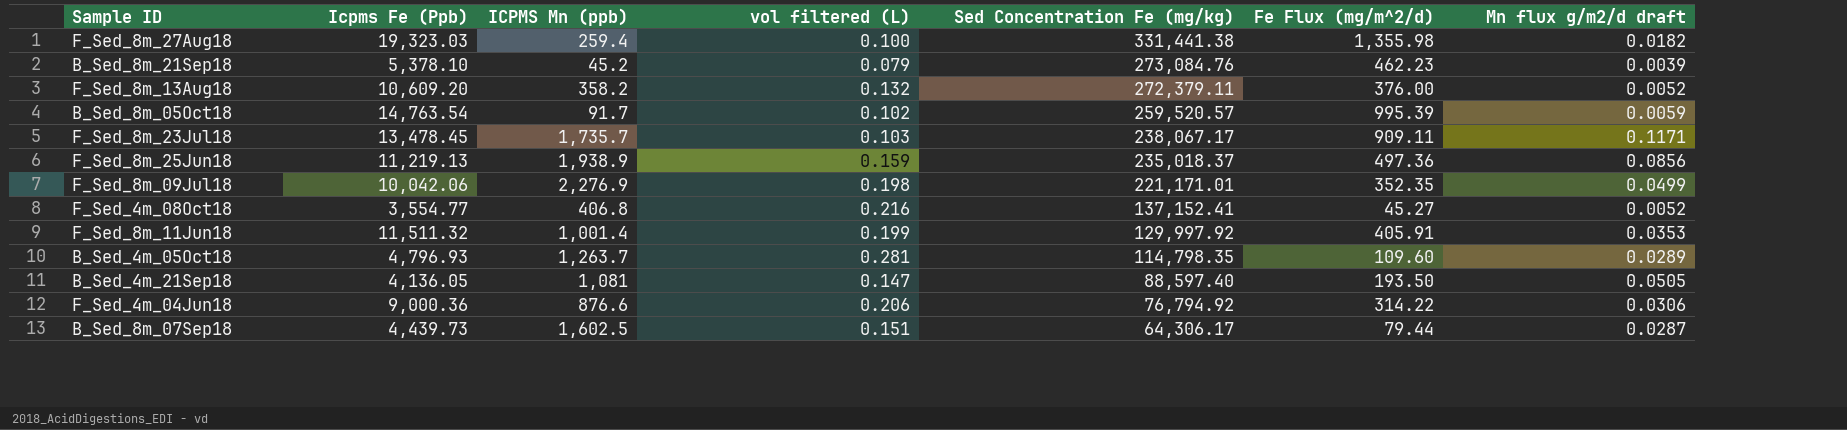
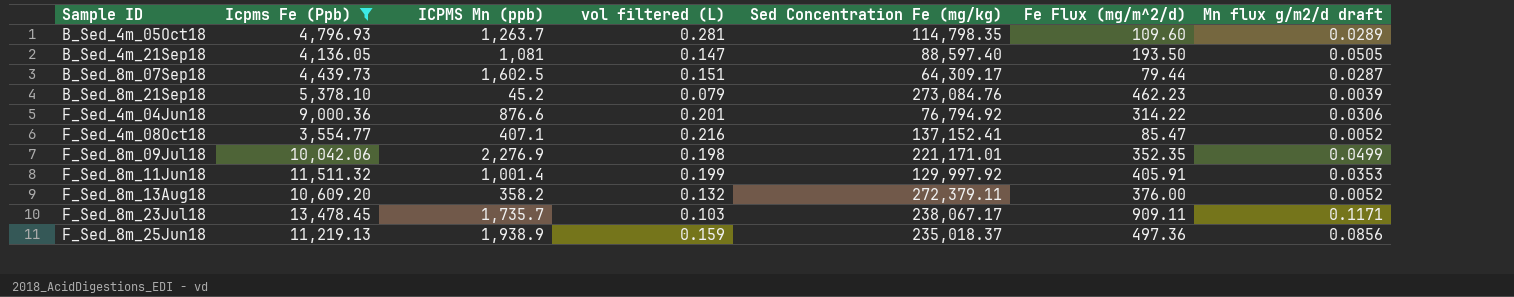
filter: none -> Icpms Fe (Ppb) <= 13,478.45
row order: Sed Concentration Fe (mg/kg) descending -> Sample ID ascending
B_Sed_8m_07Sep18 | Sed Concentration Fe (mg/kg): 64,306.17 -> 64,309.17
F_Sed_4m_04Jun18 | vol filtered (L): 0.206 -> 0.201
F_Sed_4m_08Oct18 | ICPMS Mn (ppb): 406.8 -> 407.1
F_Sed_4m_08Oct18 | Fe Flux (mg/m^2/d): 45.27 -> 85.47

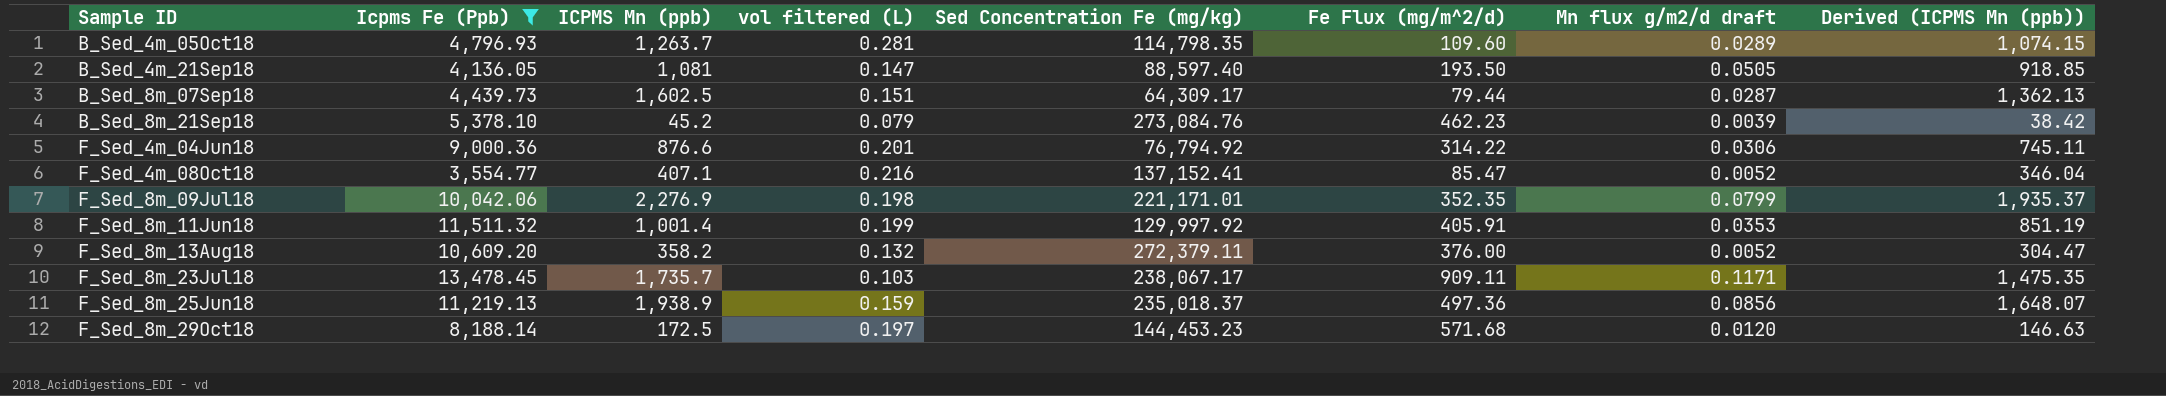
column Derived (ICPMS Mn (ppb)) | formula: none -> [ICPMS Mn (ppb)] * 0.85
F_Sed_8m_09Jul18 | Mn flux g/m2/d draft: 0.0499 -> 0.0799
row F_Sed_8m_29Oct18: none -> 8,188.14 | 172.5 | 0.197 | 144,453.23 | 571.68 | 0.0120 | 146.63

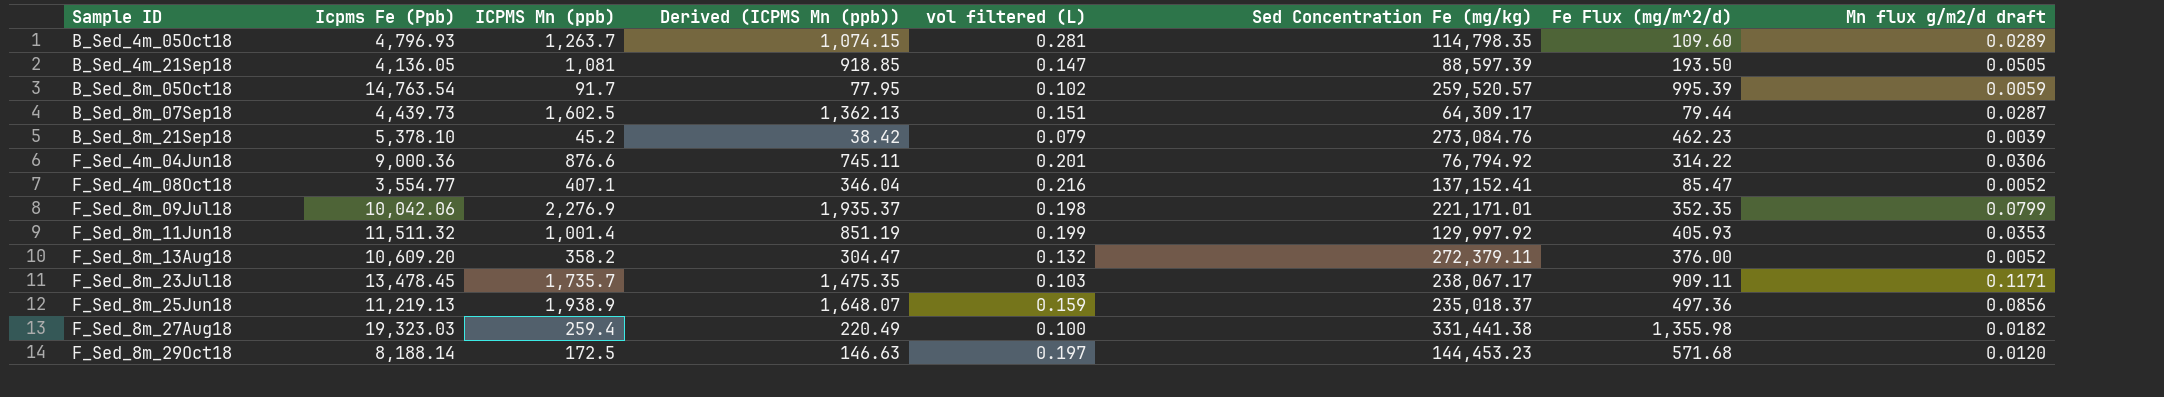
filter: Icpms Fe (Ppb) <= 13,478.45 -> none
column Derived (ICPMS Mn (ppb)) | position: 8 -> 4
B_Sed_4m_21Sep18 | Sed Concentration Fe (mg/kg): 88,597.40 -> 88,597.39
F_Sed_8m_11Jun18 | Fe Flux (mg/m^2/d): 405.91 -> 405.93

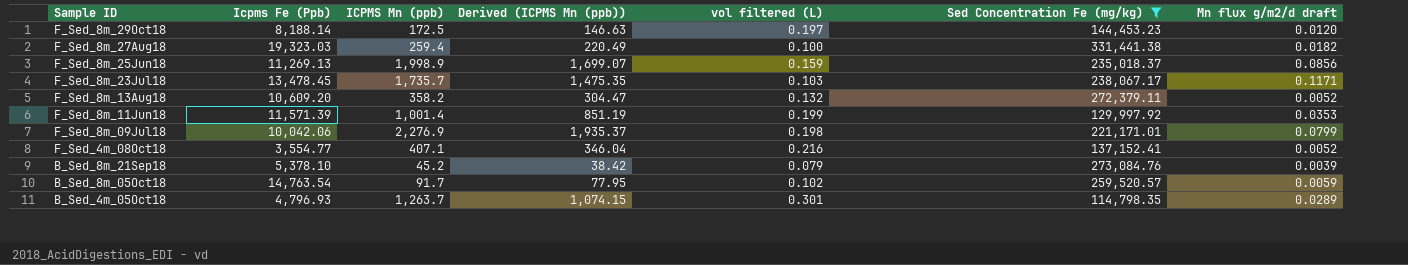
filter: none -> Sed Concentration Fe (mg/kg) >= 114,798.35
row order: Sample ID ascending -> Sample ID descending
column Fe Flux (mg/m^2/d) | position: 7 -> none
F_Sed_8m_25Jun18 | Icpms Fe (Ppb): 11,219.13 -> 11,269.13
F_Sed_8m_25Jun18 | ICPMS Mn (ppb): 1,938.9 -> 1,998.9
F_Sed_8m_25Jun18 | Derived (ICPMS Mn (ppb)): 1,648.07 -> 1,699.07
F_Sed_8m_11Jun18 | Icpms Fe (Ppb): 11,511.32 -> 11,571.39
B_Sed_4m_05Oct18 | vol filtered (L): 0.281 -> 0.301

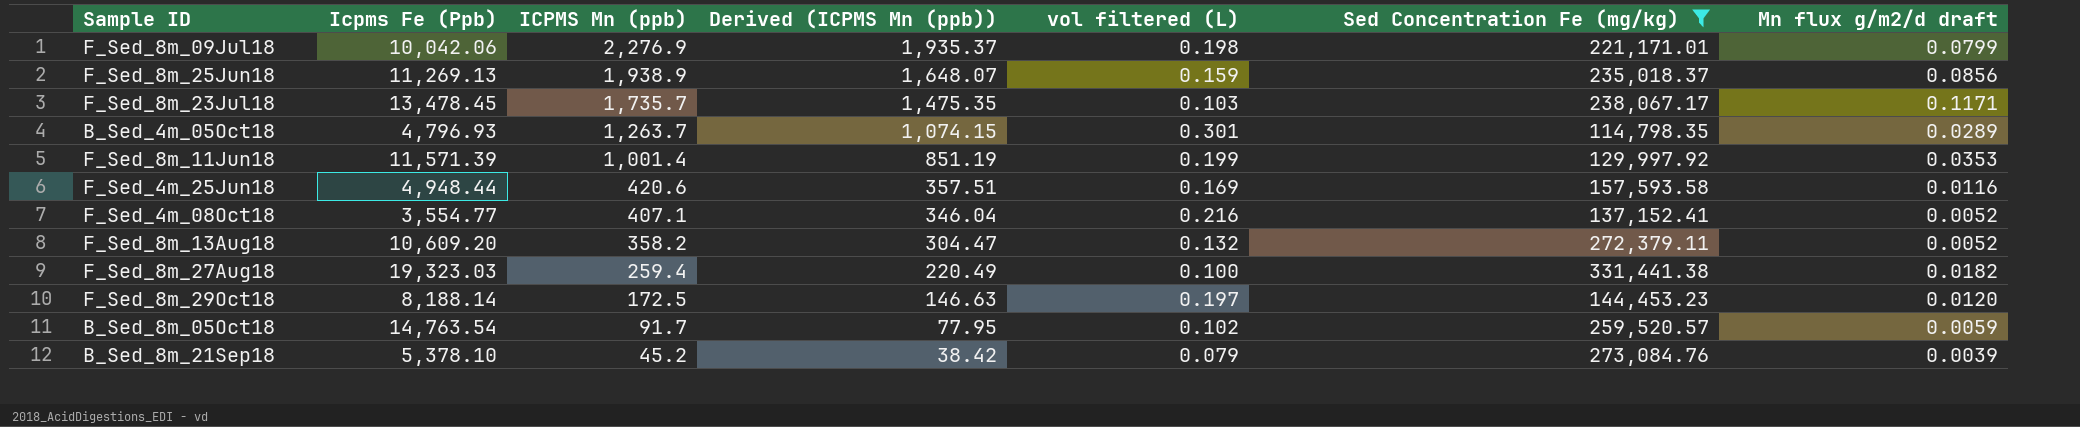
row order: Sample ID descending -> ICPMS Mn (ppb) descending
F_Sed_8m_25Jun18 | ICPMS Mn (ppb): 1,998.9 -> 1,938.9
F_Sed_8m_25Jun18 | Derived (ICPMS Mn (ppb)): 1,699.07 -> 1,648.07
row F_Sed_4m_25Jun18: none -> 4,948.44 | 420.6 | 357.51 | 0.169 | 157,593.58 | 0.0116

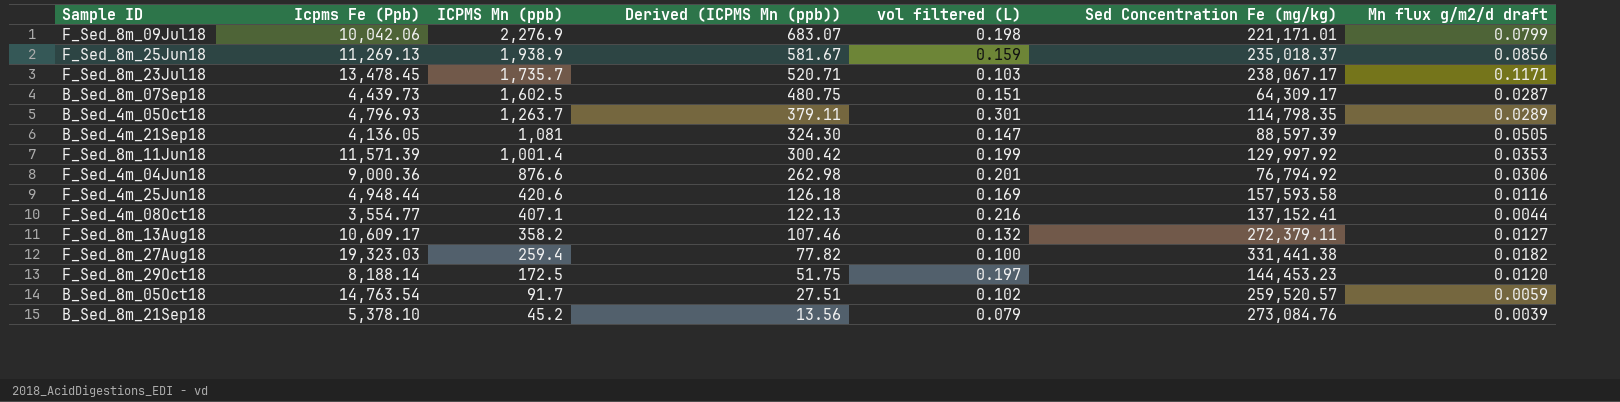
filter: Sed Concentration Fe (mg/kg) >= 114,798.35 -> none
column Derived (ICPMS Mn (ppb)) | formula: [ICPMS Mn (ppb)] * 0.85 -> [ICPMS Mn (ppb)] * 0.3
F_Sed_4m_08Oct18 | Mn flux g/m2/d draft: 0.0052 -> 0.0044
F_Sed_8m_13Aug18 | Icpms Fe (Ppb): 10,609.20 -> 10,609.17
F_Sed_8m_13Aug18 | Mn flux g/m2/d draft: 0.0052 -> 0.0127

